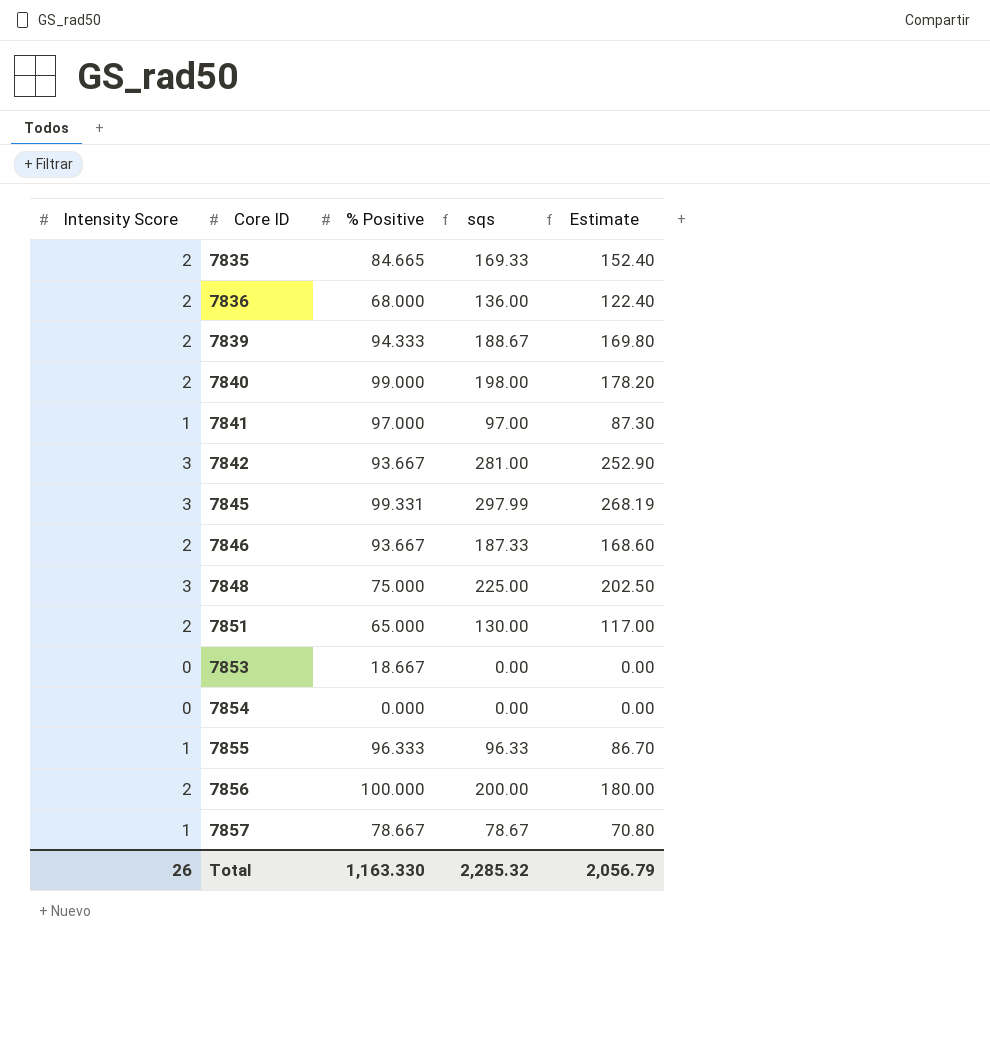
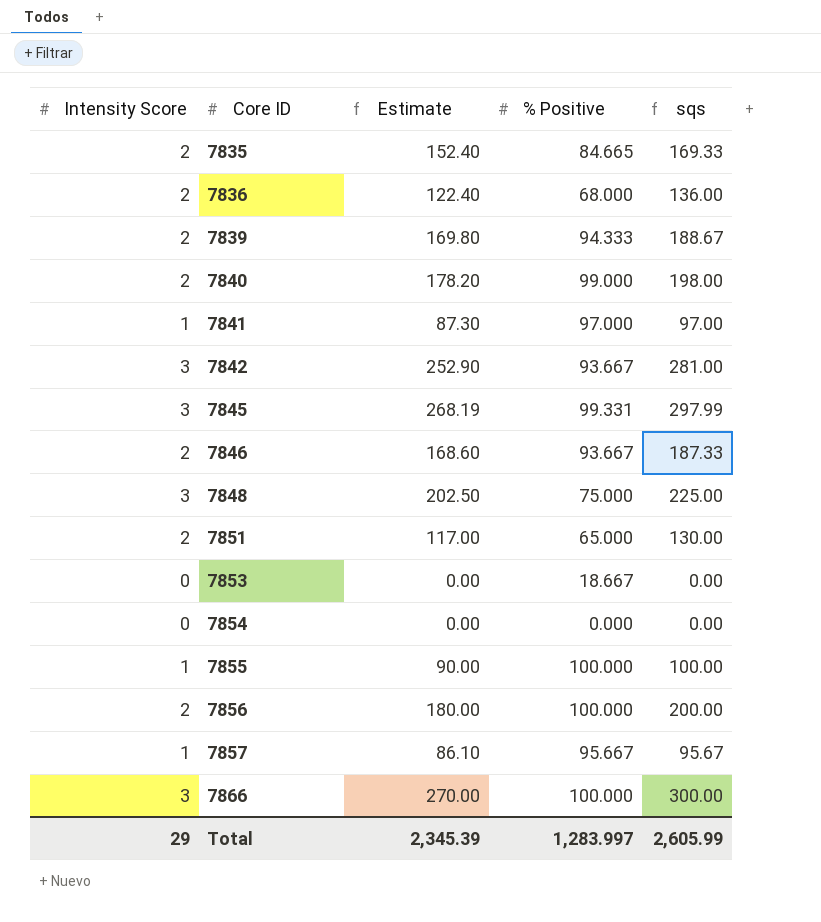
column Estimate | position: 5 -> 3
7855 | Estimate: 86.70 -> 90.00
7855 | % Positive: 96.333 -> 100.000
7855 | sqs: 96.33 -> 100.00
7857 | Estimate: 70.80 -> 86.10
7857 | % Positive: 78.667 -> 95.667
7857 | sqs: 78.67 -> 95.67
row 7866: none -> 3 | 270.00 | 100.000 | 300.00
Total | Intensity Score: 26 -> 29
Total | Estimate: 2,056.79 -> 2,345.39
Total | % Positive: 1,163.330 -> 1,283.997
Total | sqs: 2,285.32 -> 2,605.99

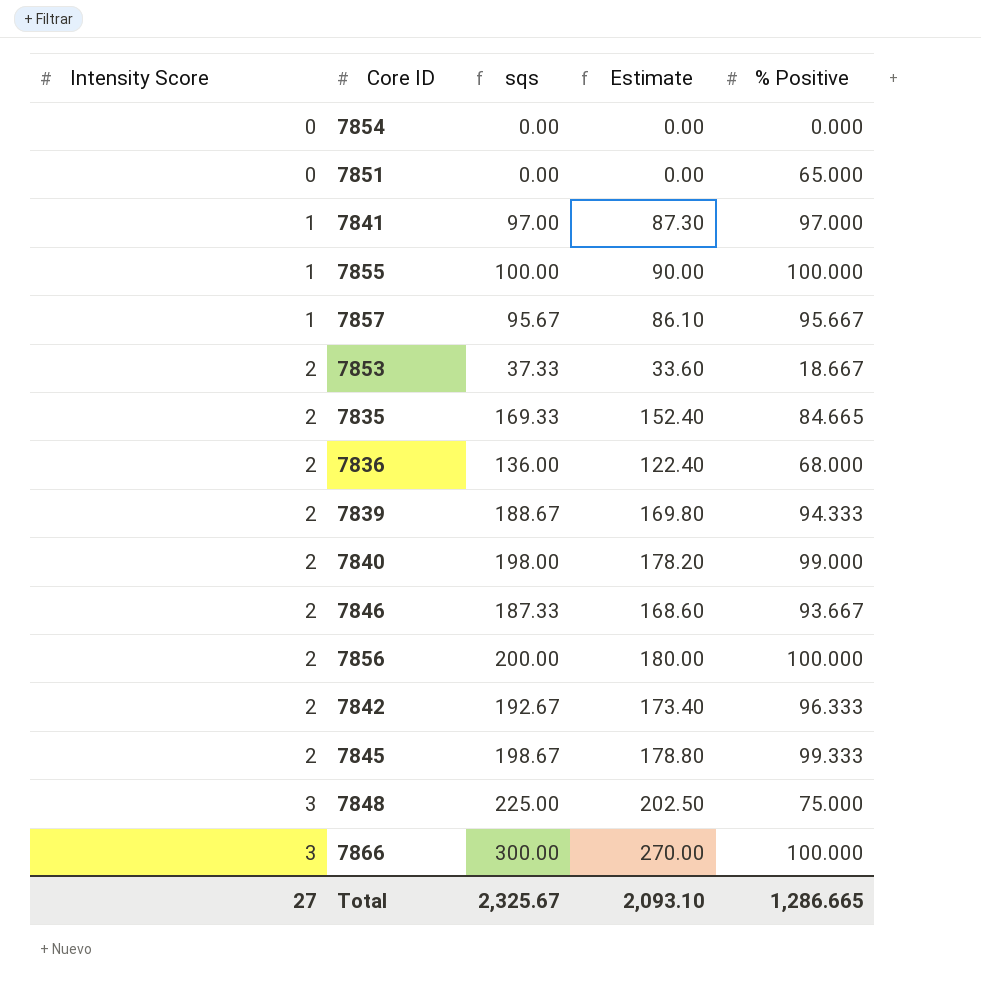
row order: Core ID ascending -> Intensity Score ascending
column sqs | position: 5 -> 3
7851 | Intensity Score: 2 -> 0
7851 | sqs: 130.00 -> 0.00
7851 | Estimate: 117.00 -> 0.00
7853 | Intensity Score: 0 -> 2
7853 | sqs: 0.00 -> 37.33
7853 | Estimate: 0.00 -> 33.60
7842 | Intensity Score: 3 -> 2
7842 | sqs: 281.00 -> 192.67
7842 | Estimate: 252.90 -> 173.40
7842 | % Positive: 93.667 -> 96.333
7845 | Intensity Score: 3 -> 2
7845 | sqs: 297.99 -> 198.67
7845 | Estimate: 268.19 -> 178.80
7845 | % Positive: 99.331 -> 99.333
Total | Intensity Score: 29 -> 27
Total | sqs: 2,605.99 -> 2,325.67
Total | Estimate: 2,345.39 -> 2,093.10
Total | % Positive: 1,283.997 -> 1,286.665

